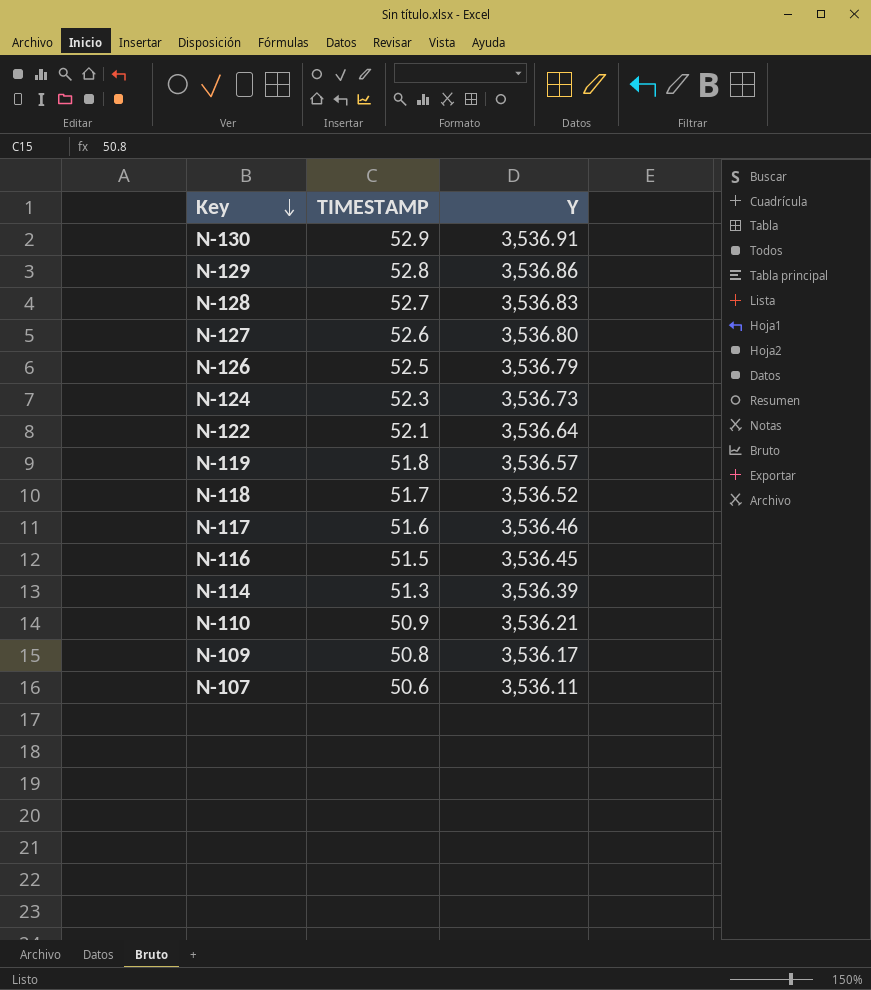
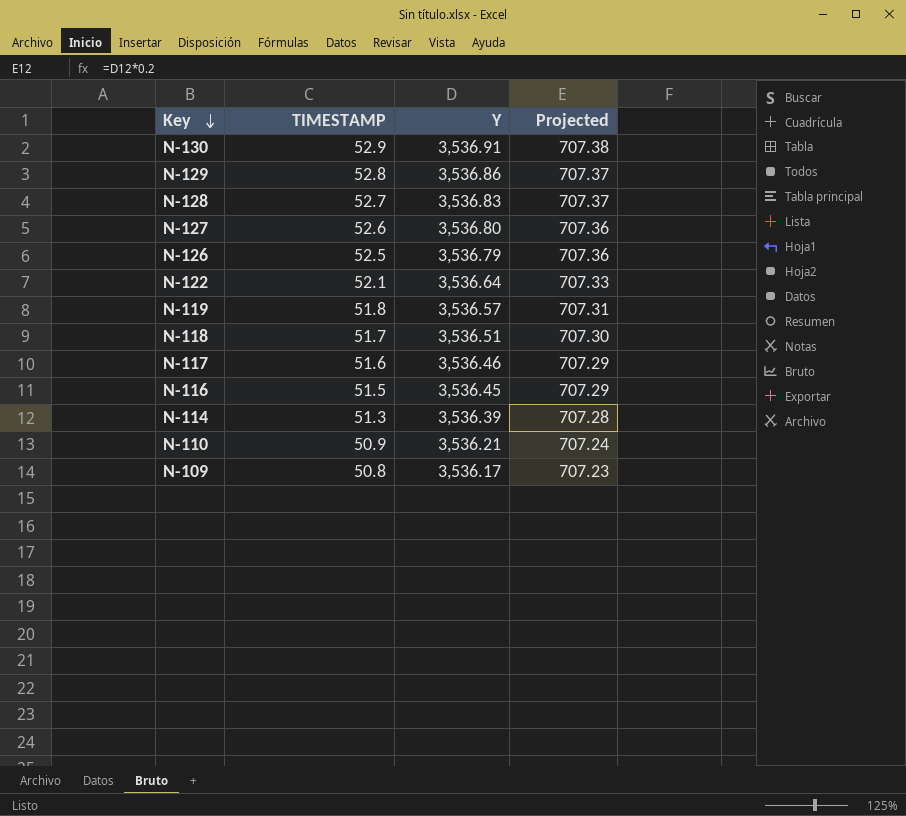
column Projected | formula: none -> [Y] * 0.2
row N-124: 52.3 | 3,536.73 -> none
row N-107: 50.6 | 3,536.11 -> none
N-118 | Y: 3,536.52 -> 3,536.51

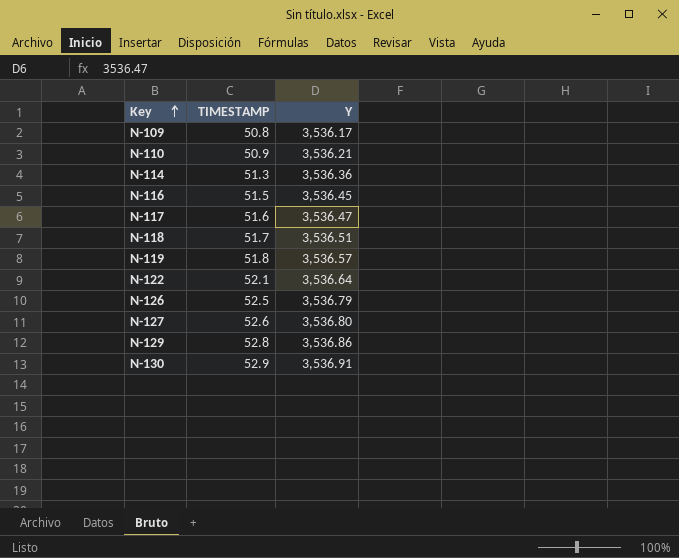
row order: Key descending -> Key ascending
column Projected | formula: [Y] * 0.2 -> none
row N-128: 52.7 | 3,536.83 | 707.37 -> none
N-114 | Y: 3,536.39 -> 3,536.36
N-117 | Y: 3,536.46 -> 3,536.47

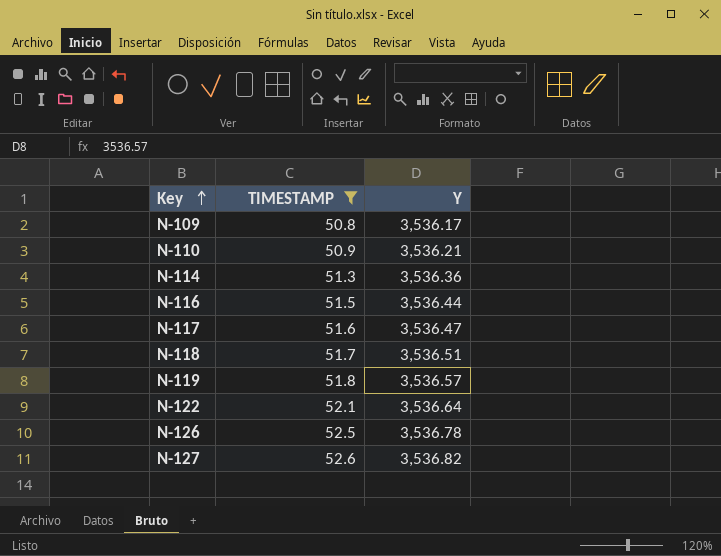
filter: none -> TIMESTAMP <= 52.6
N-116 | Y: 3,536.45 -> 3,536.44
N-126 | Y: 3,536.79 -> 3,536.78
N-127 | Y: 3,536.80 -> 3,536.82

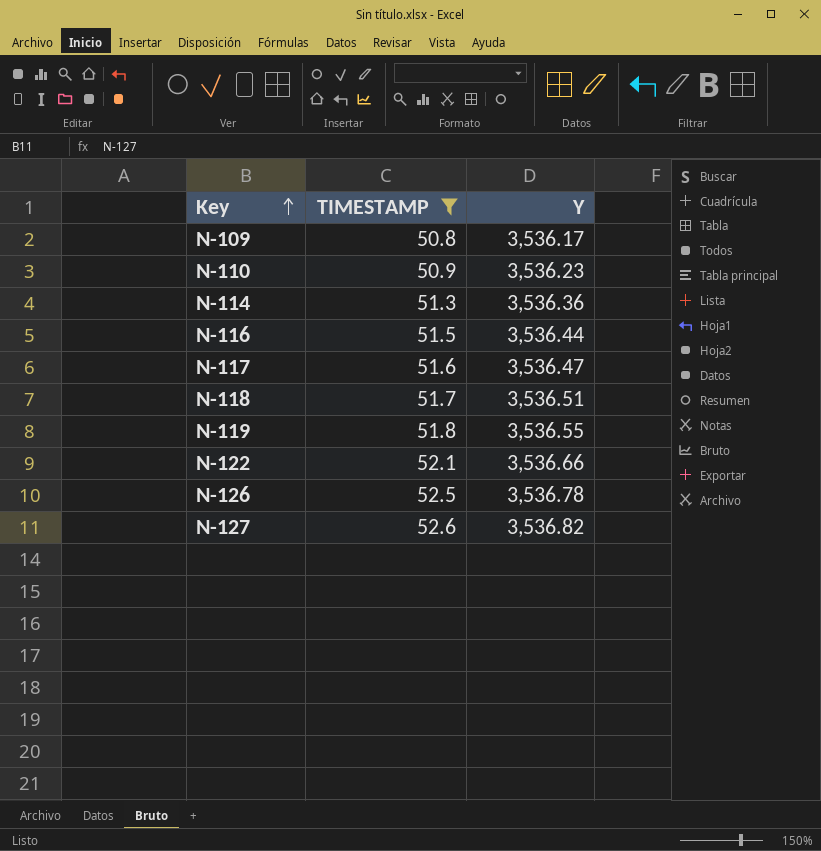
N-110 | Y: 3,536.21 -> 3,536.23
N-119 | Y: 3,536.57 -> 3,536.55
N-122 | Y: 3,536.64 -> 3,536.66

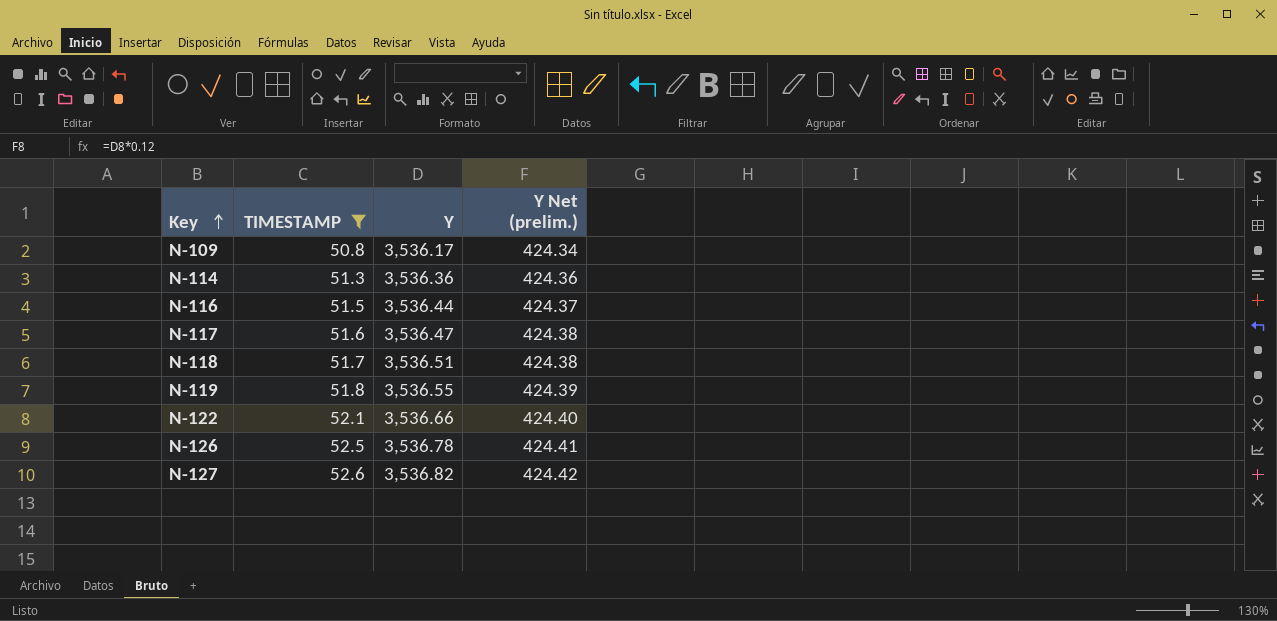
column Y Net (prelim.) | formula: none -> [Y] * 0.12
row N-110: 50.9 | 3,536.23 -> none

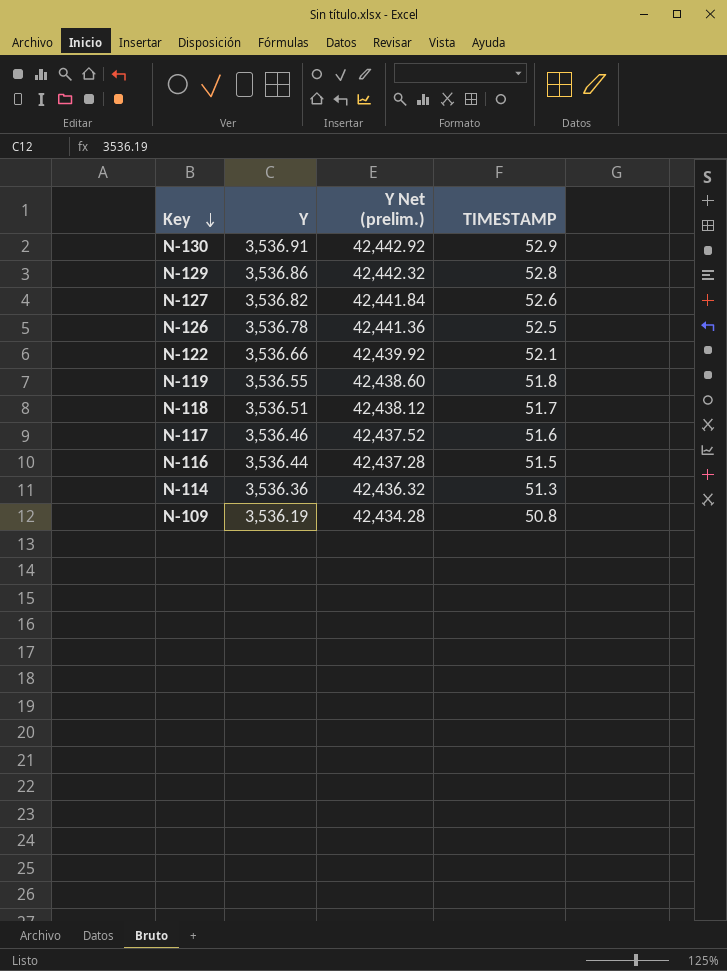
filter: TIMESTAMP <= 52.6 -> none
row order: Key ascending -> Key descending
column Y Net (prelim.) | formula: [Y] * 0.12 -> [Y] * 12
column TIMESTAMP | position: 2 -> 4
N-117 | Y: 3,536.47 -> 3,536.46
N-109 | Y: 3,536.17 -> 3,536.19

